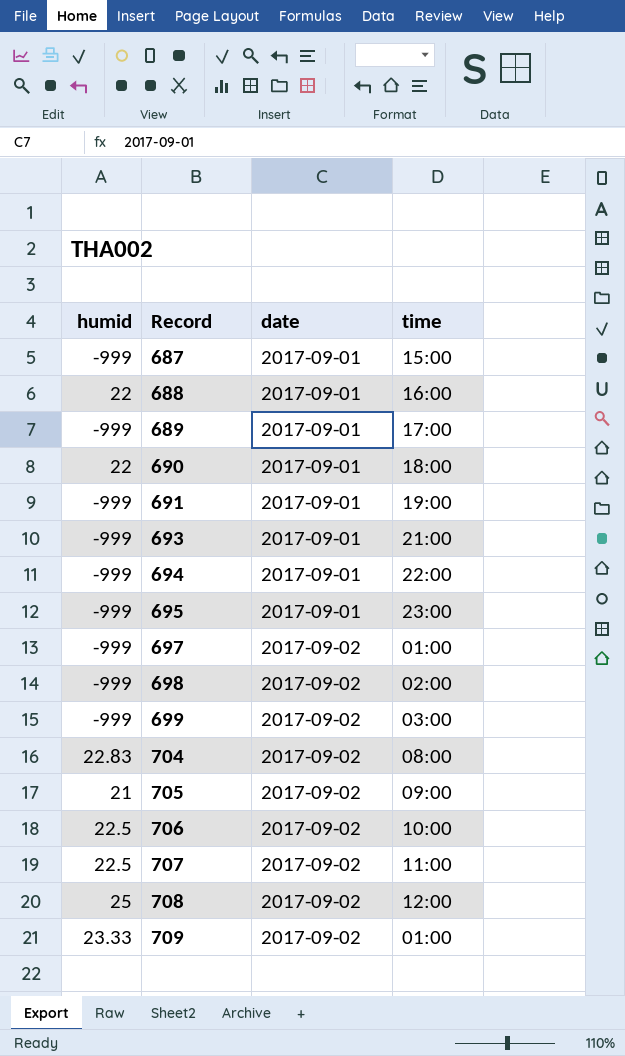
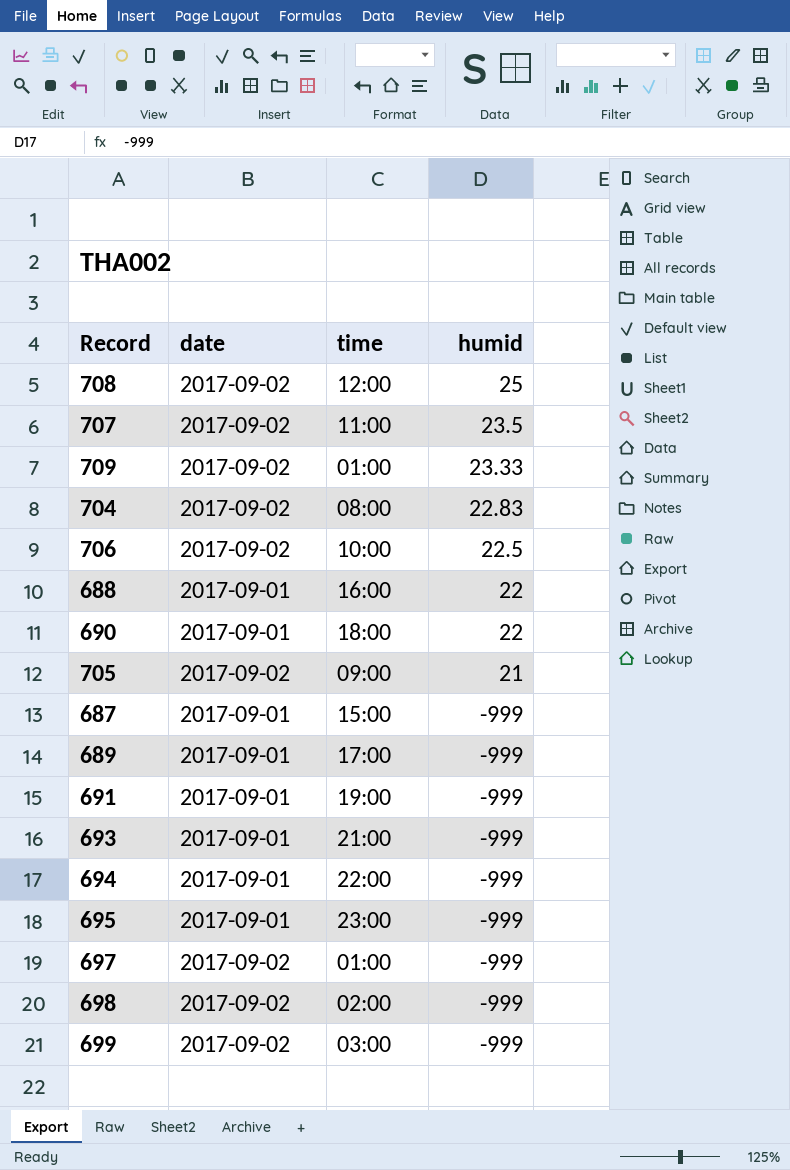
row order: Record ascending -> humid descending
column humid | position: 1 -> 4
707 | humid: 22.5 -> 23.5

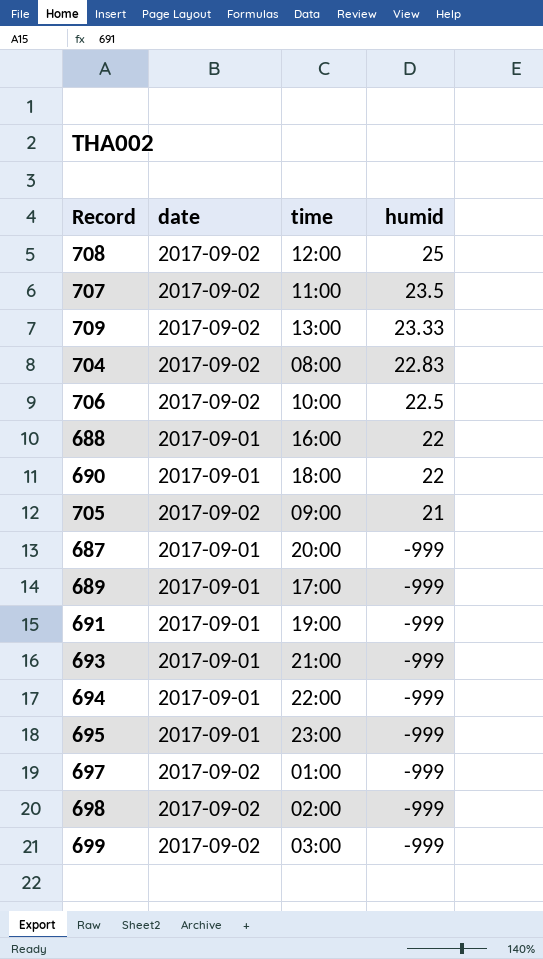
709 | time: 01:00 -> 13:00
687 | time: 15:00 -> 20:00

